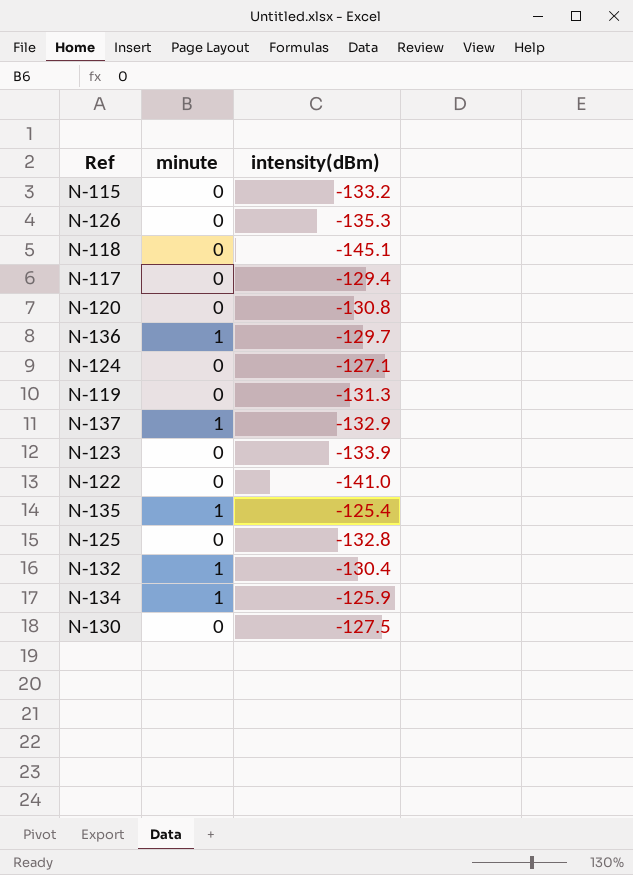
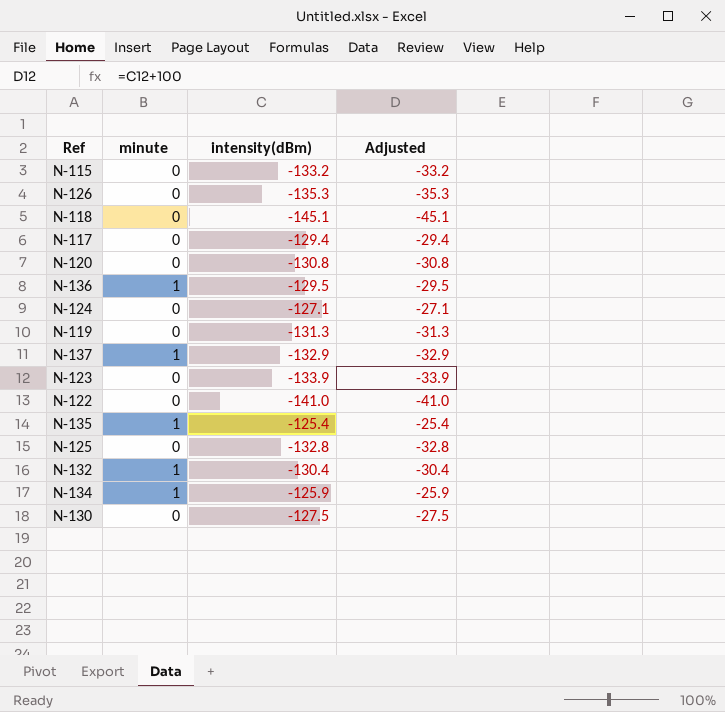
column Adjusted | formula: none -> [intensity(dBm)] + 100
N-136 | intensity(dBm): -129.7 -> -129.5

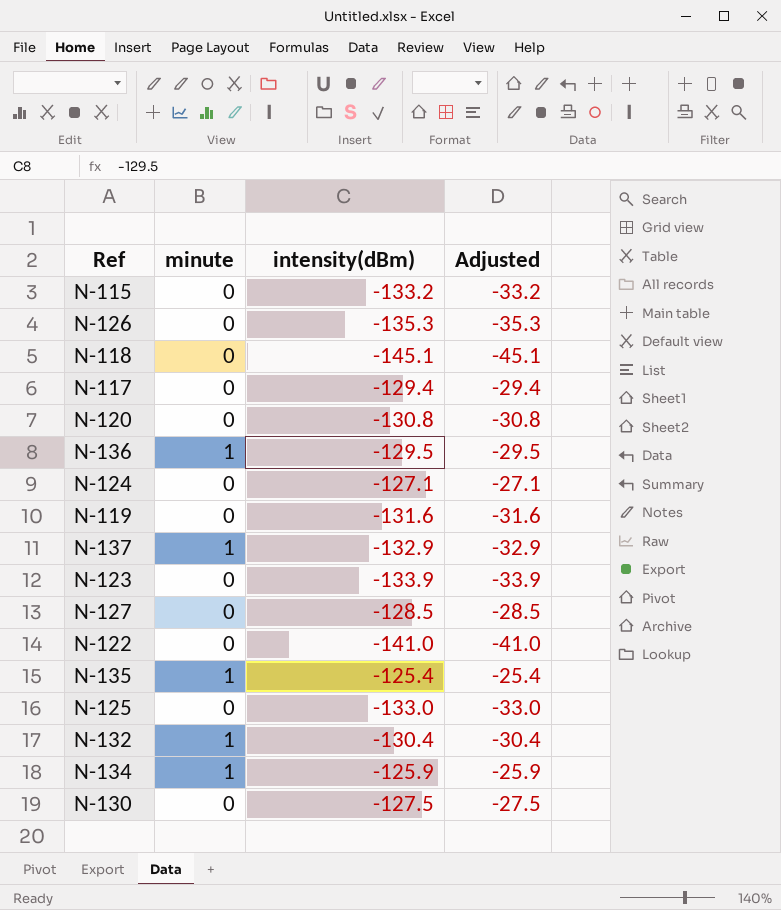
N-119 | intensity(dBm): -131.3 -> -131.6
N-119 | Adjusted: -31.3 -> -31.6
row N-127: none -> 0 | -128.5 | -28.5
N-125 | intensity(dBm): -132.8 -> -133.0
N-125 | Adjusted: -32.8 -> -33.0

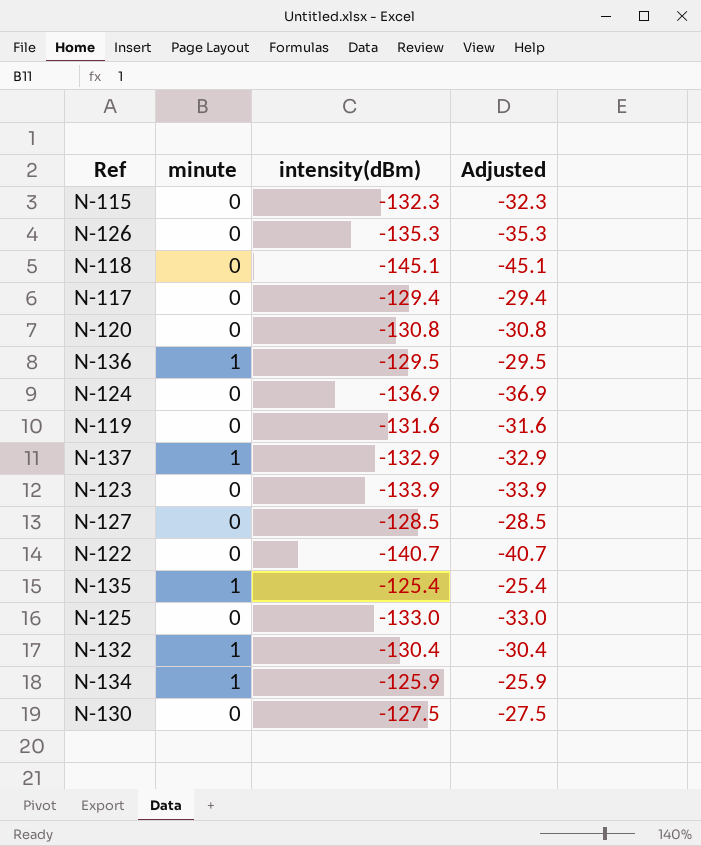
N-115 | intensity(dBm): -133.2 -> -132.3
N-115 | Adjusted: -33.2 -> -32.3
N-124 | intensity(dBm): -127.1 -> -136.9
N-124 | Adjusted: -27.1 -> -36.9
N-122 | intensity(dBm): -141.0 -> -140.7
N-122 | Adjusted: -41.0 -> -40.7

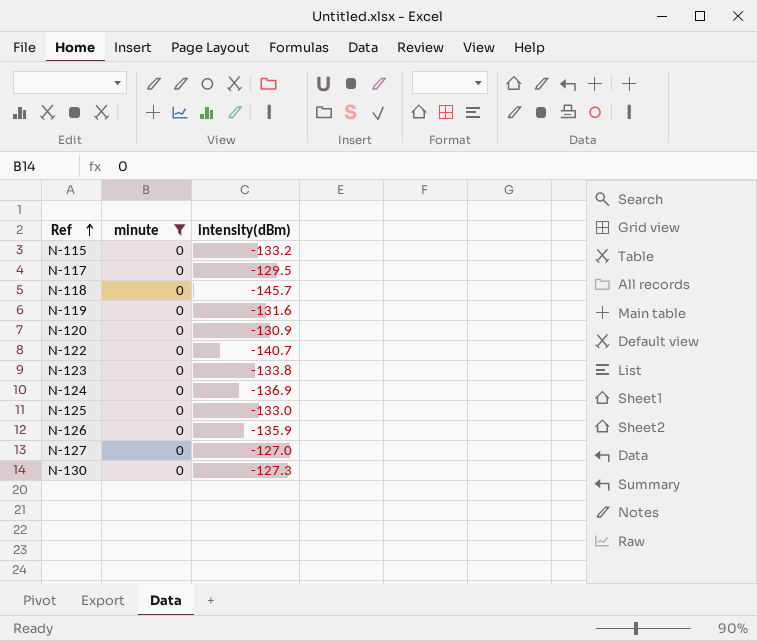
filter: none -> minute = 0
row order: none -> Ref ascending
column Adjusted | formula: [intensity(dBm)] + 100 -> none
N-115 | intensity(dBm): -132.3 -> -133.2
N-117 | intensity(dBm): -129.4 -> -129.5
N-118 | intensity(dBm): -145.1 -> -145.7
N-120 | intensity(dBm): -130.8 -> -130.9
N-123 | intensity(dBm): -133.9 -> -133.8
N-126 | intensity(dBm): -135.3 -> -135.9
N-127 | intensity(dBm): -128.5 -> -127.0
N-130 | intensity(dBm): -127.5 -> -127.3

